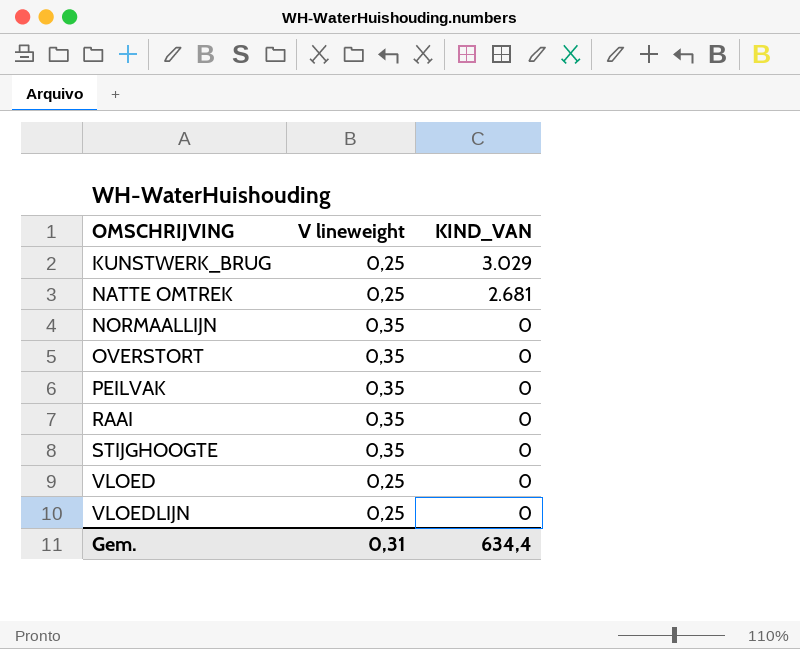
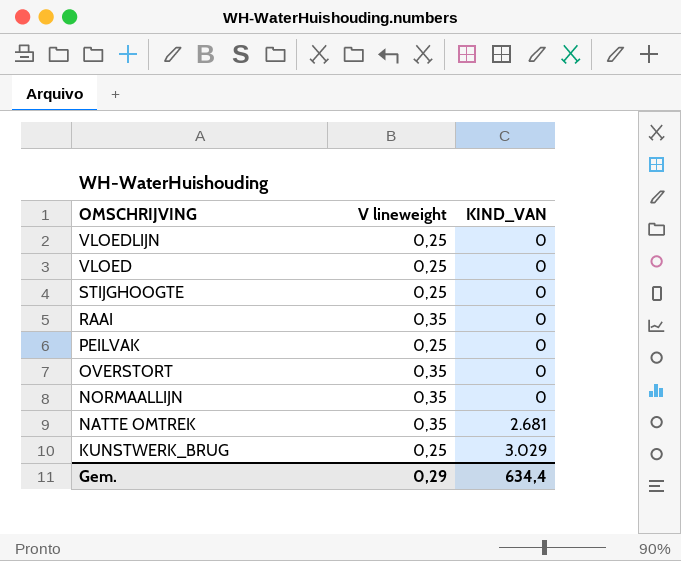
row order: OMSCHRIJVING ascending -> OMSCHRIJVING descending
STIJGHOOGTE | V lineweight: 0,35 -> 0,25
PEILVAK | V lineweight: 0,35 -> 0,25
NATTE OMTREK | V lineweight: 0,25 -> 0,35
Gem. | V lineweight: 0,31 -> 0,29

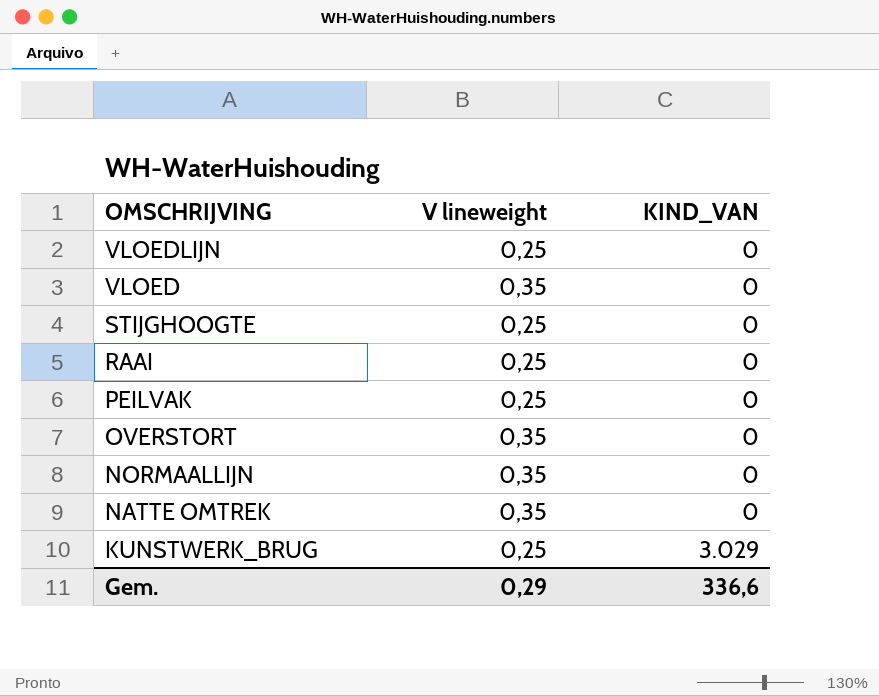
VLOED | V lineweight: 0,25 -> 0,35
RAAI | V lineweight: 0,35 -> 0,25
NATTE OMTREK | KIND_VAN: 2.681 -> 0
Gem. | KIND_VAN: 634,4 -> 336,6

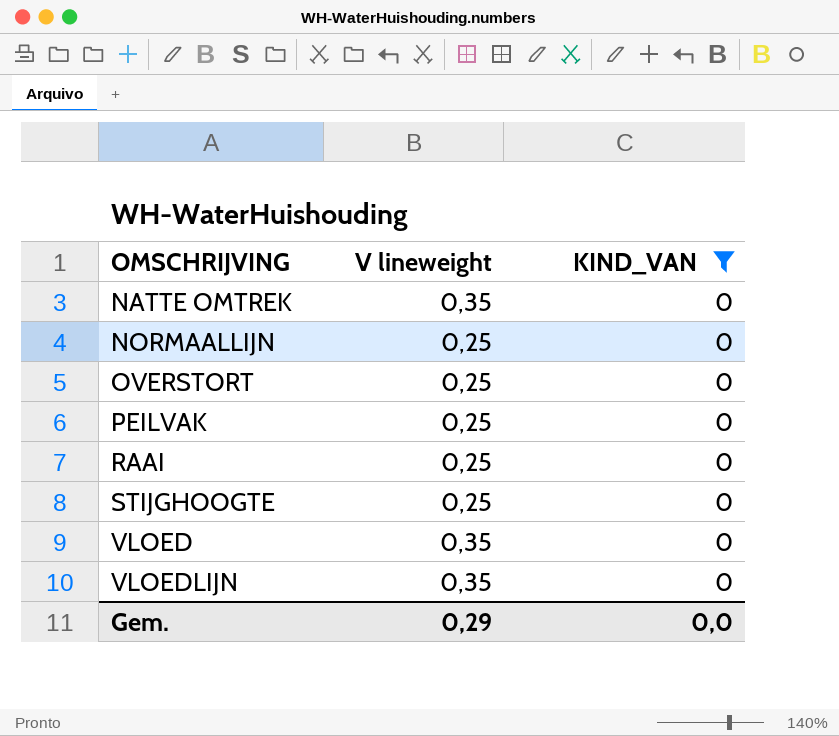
filter: none -> KIND_VAN = 0
row order: OMSCHRIJVING descending -> OMSCHRIJVING ascending
NORMAALLIJN | V lineweight: 0,35 -> 0,25
OVERSTORT | V lineweight: 0,35 -> 0,25
VLOEDLIJN | V lineweight: 0,25 -> 0,35
Gem. | KIND_VAN: 336,6 -> 0,0

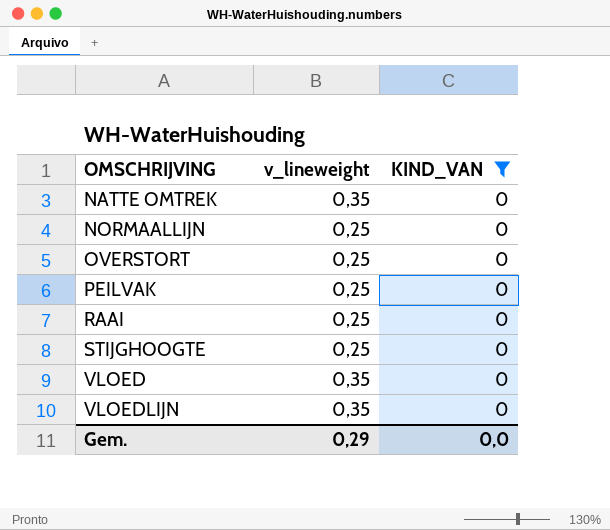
column name: V lineweight -> v_lineweight

